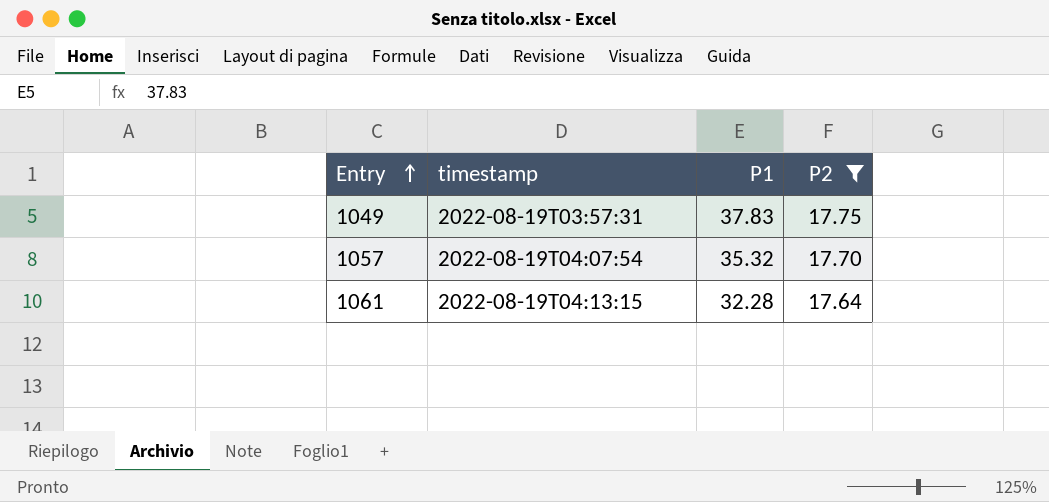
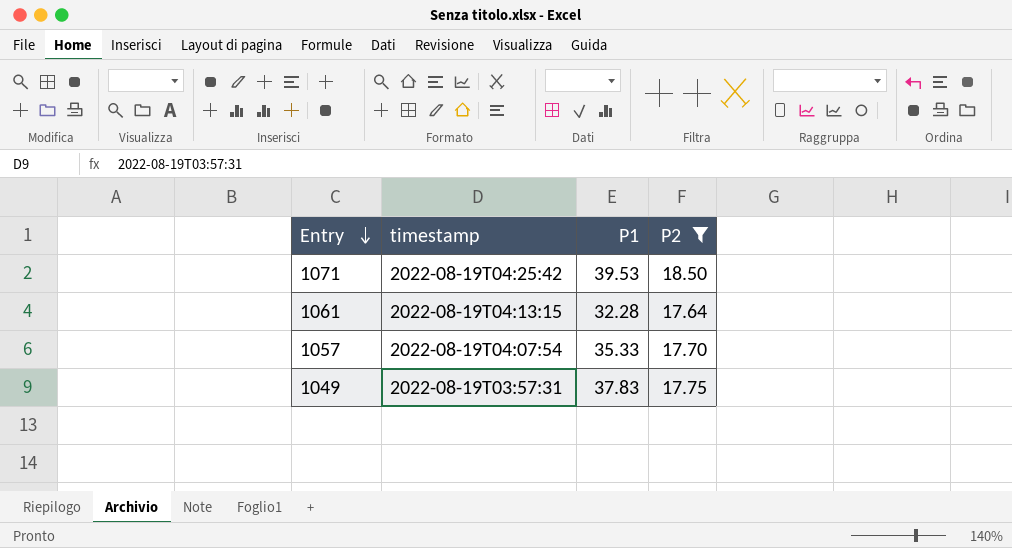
row order: Entry ascending -> Entry descending
row 1071: none -> 2022-08-19T04:25:42 | 39.53 | 18.50
1057 | P1: 35.32 -> 35.33

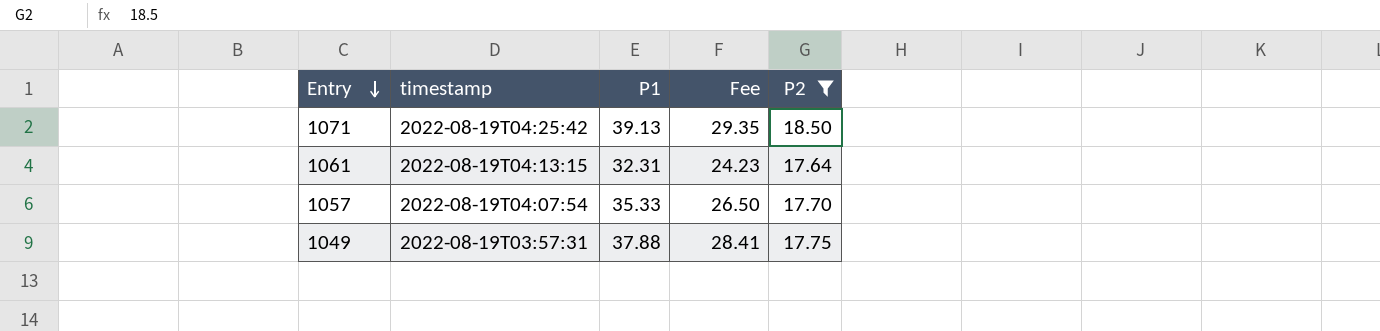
column Fee | formula: none -> [P1] * 0.75
1071 | P1: 39.53 -> 39.13
1061 | P1: 32.28 -> 32.31
1049 | P1: 37.83 -> 37.88

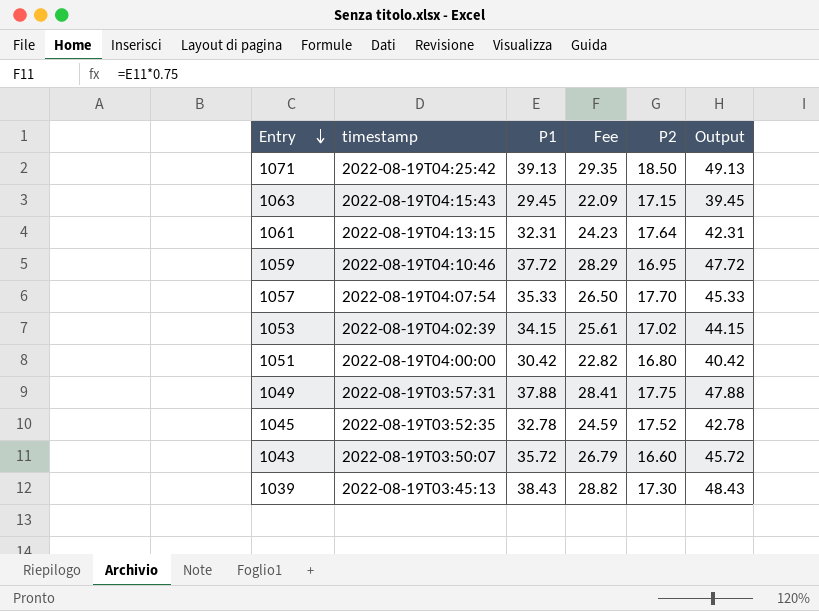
filter: P2 >= 17.64 -> none
column Output | formula: none -> [P1] + 10

